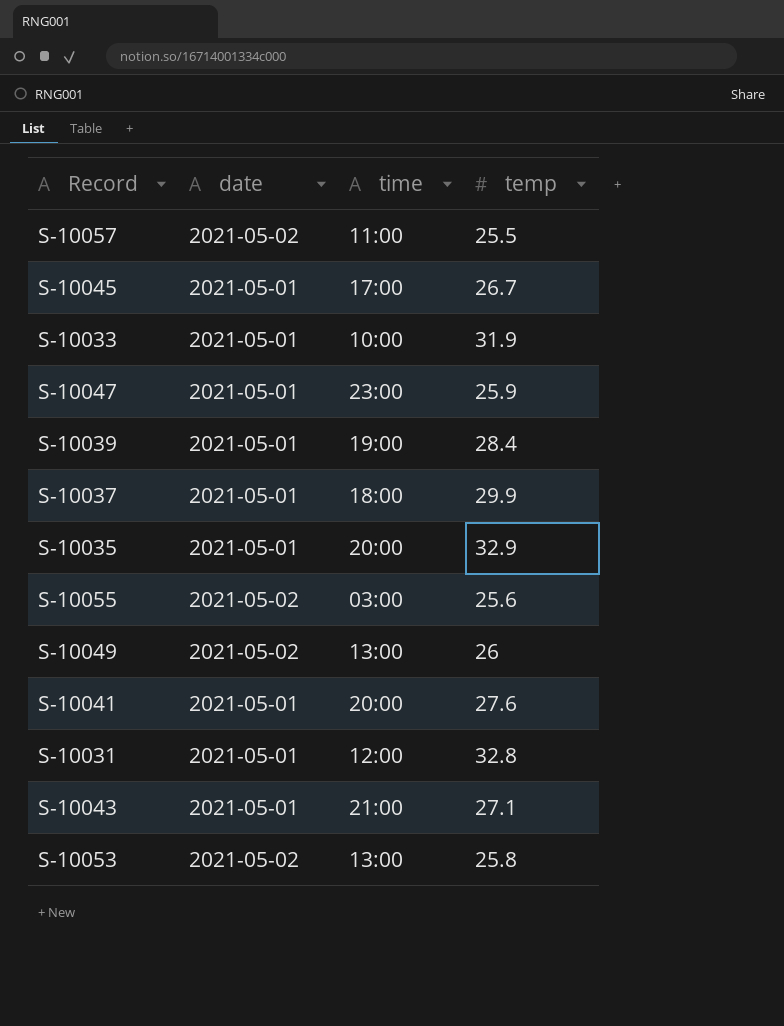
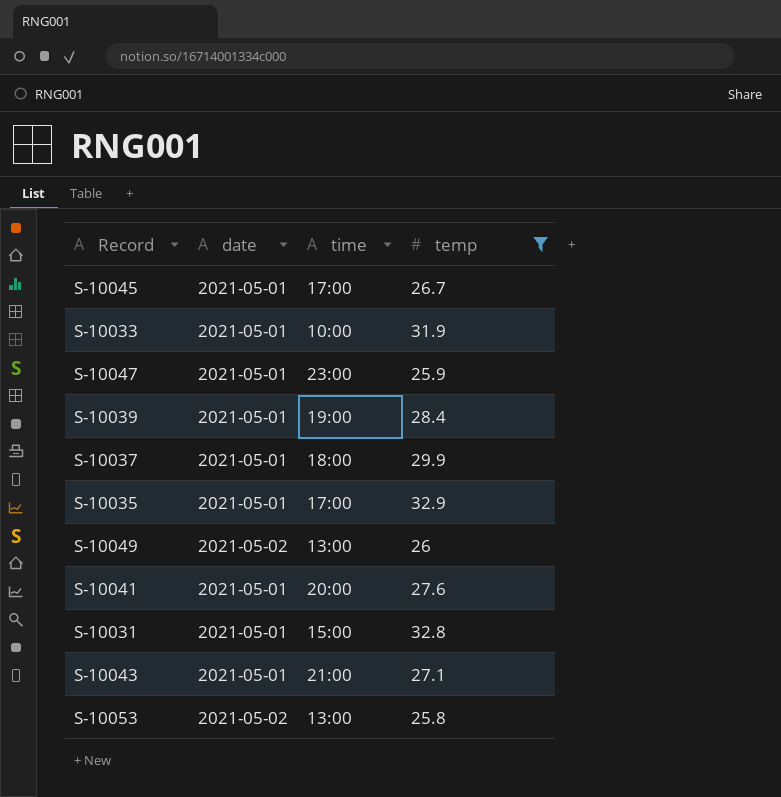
filter: none -> temp >= 25.8
S-10035 | time: 20:00 -> 17:00
S-10031 | time: 12:00 -> 15:00

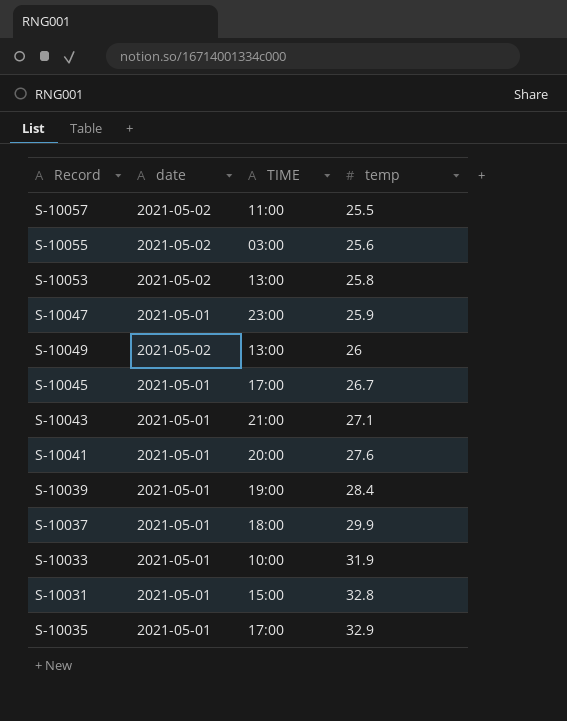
filter: temp >= 25.8 -> none
row order: none -> temp ascending
column name: time -> TIME

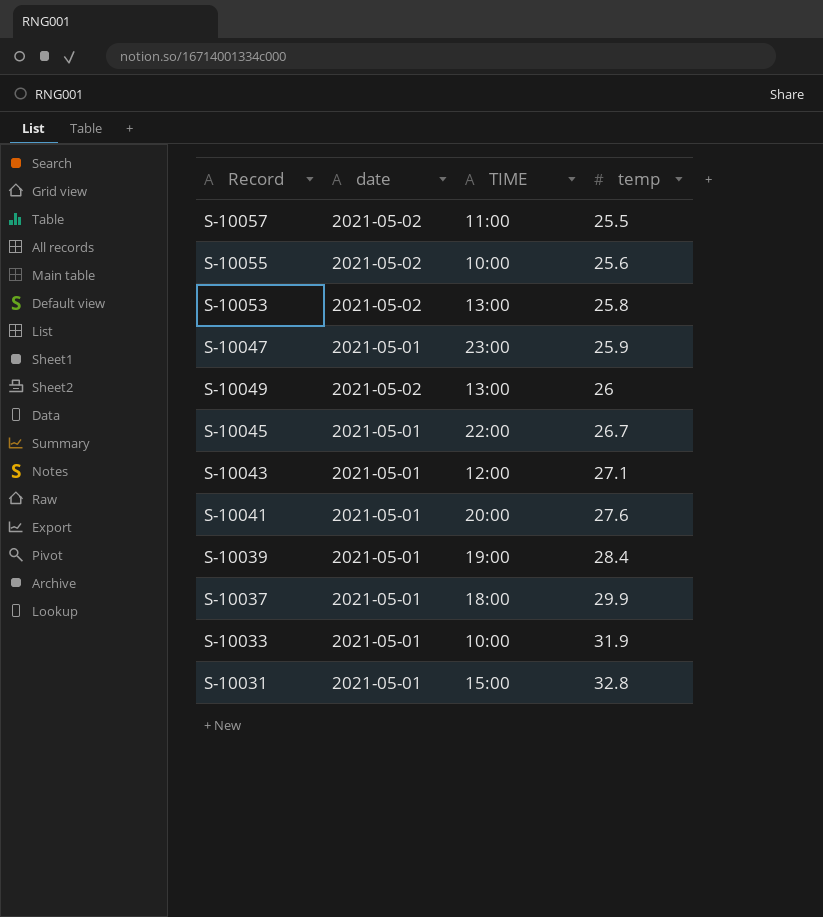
row S-10035: 2021-05-01 | 17:00 | 32.9 -> none
S-10055 | TIME: 03:00 -> 10:00
S-10045 | TIME: 17:00 -> 22:00
S-10043 | TIME: 21:00 -> 12:00

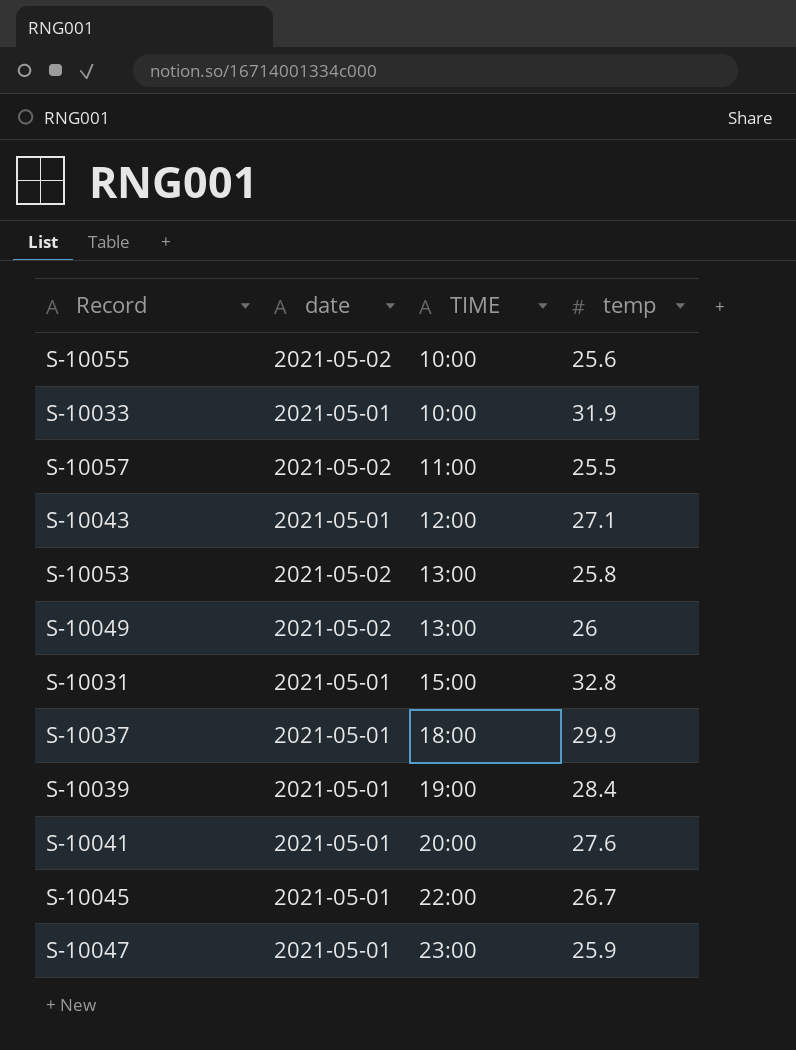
row order: temp ascending -> TIME ascending

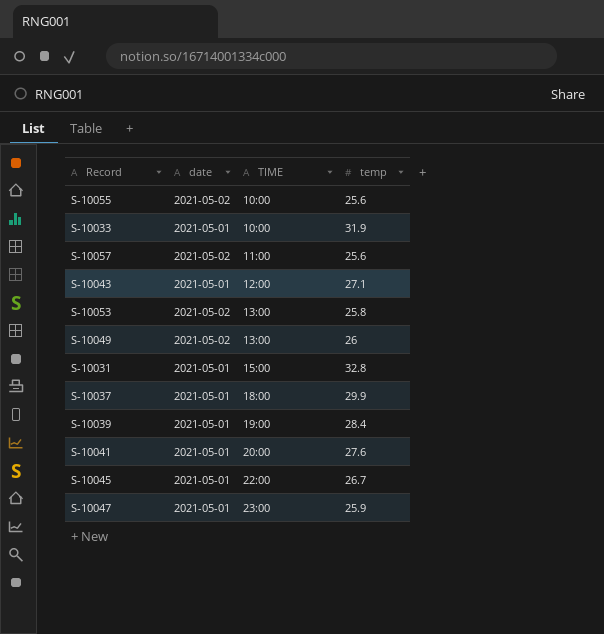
S-10057 | temp: 25.5 -> 25.6

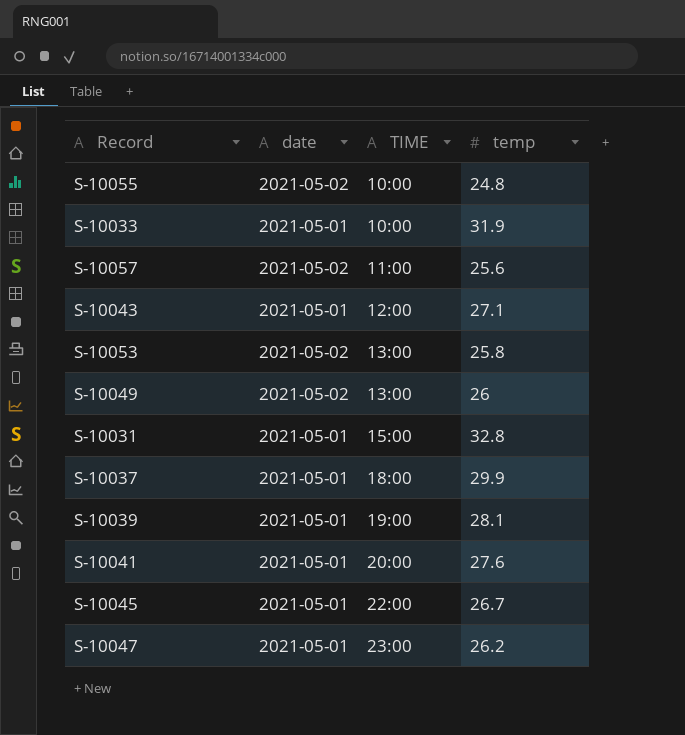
S-10055 | temp: 25.6 -> 24.8
S-10039 | temp: 28.4 -> 28.1
S-10047 | temp: 25.9 -> 26.2

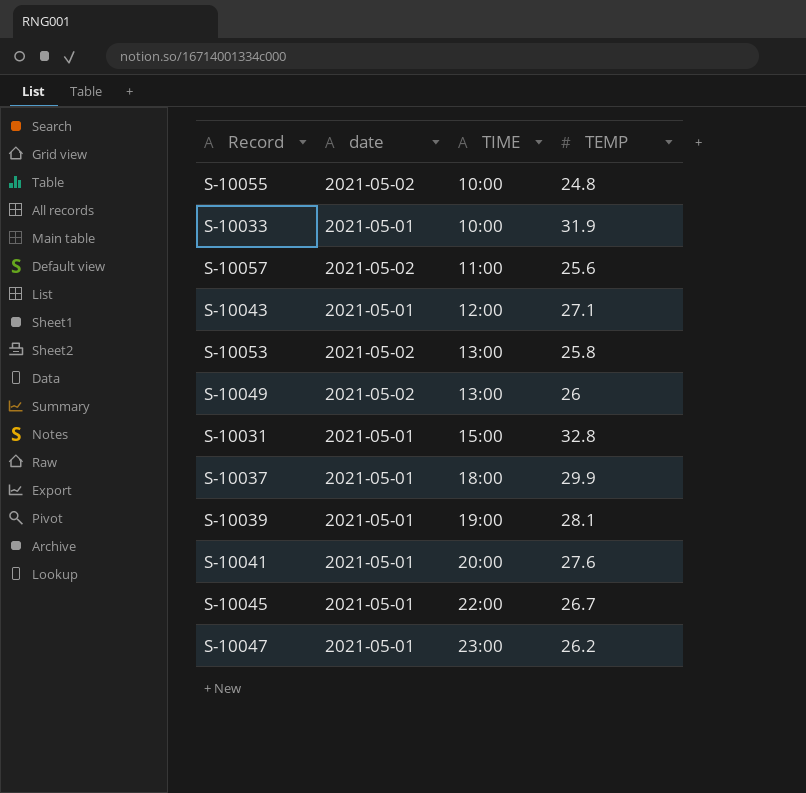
column name: temp -> TEMP

